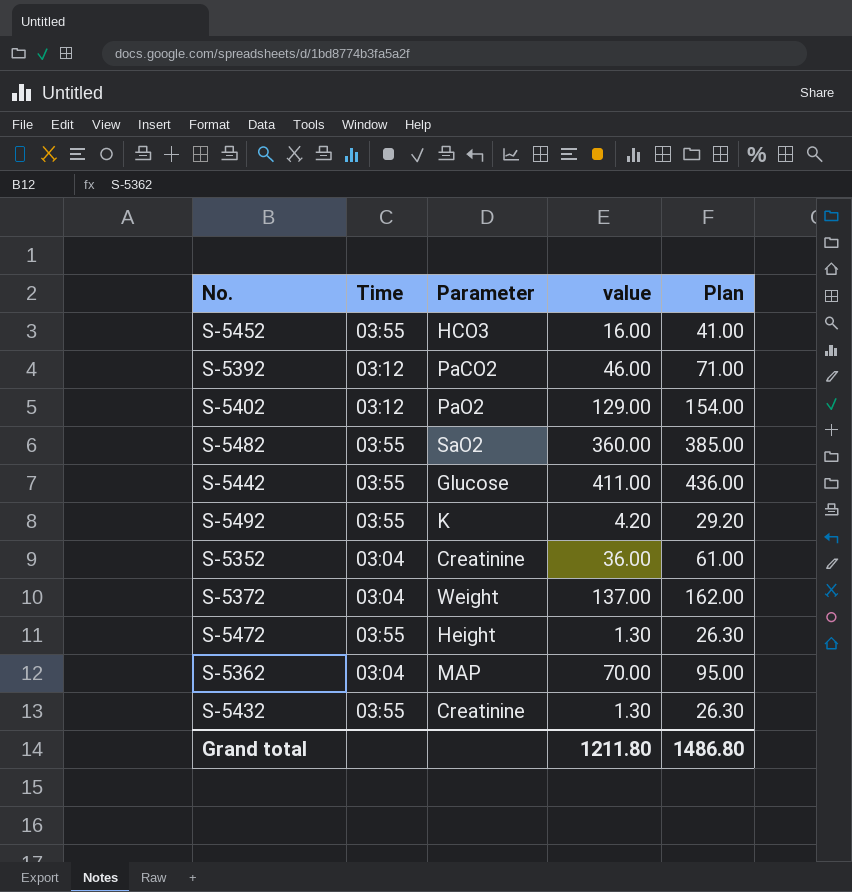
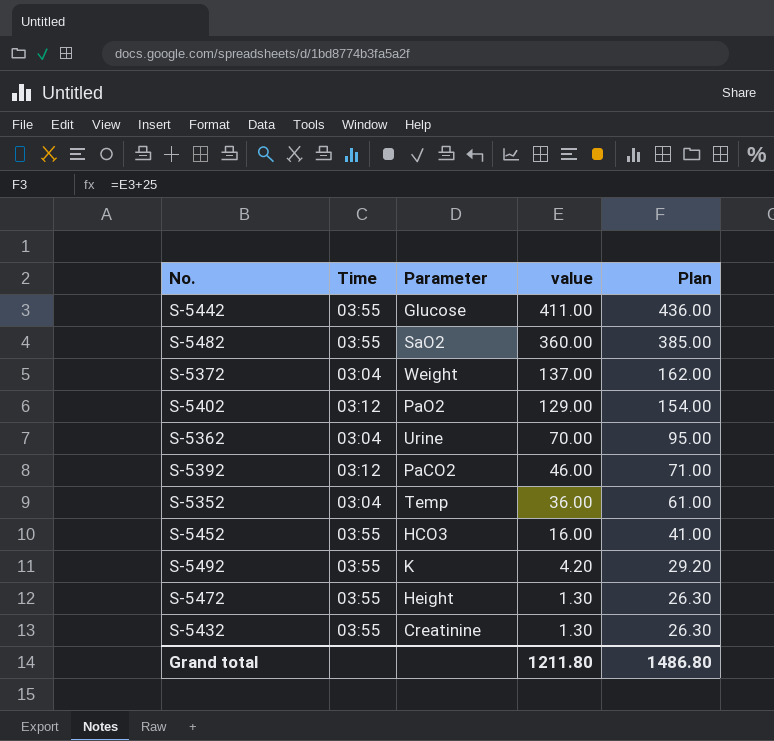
row order: none -> value descending
S-5362 | Parameter: MAP -> Urine
S-5352 | Parameter: Creatinine -> Temp

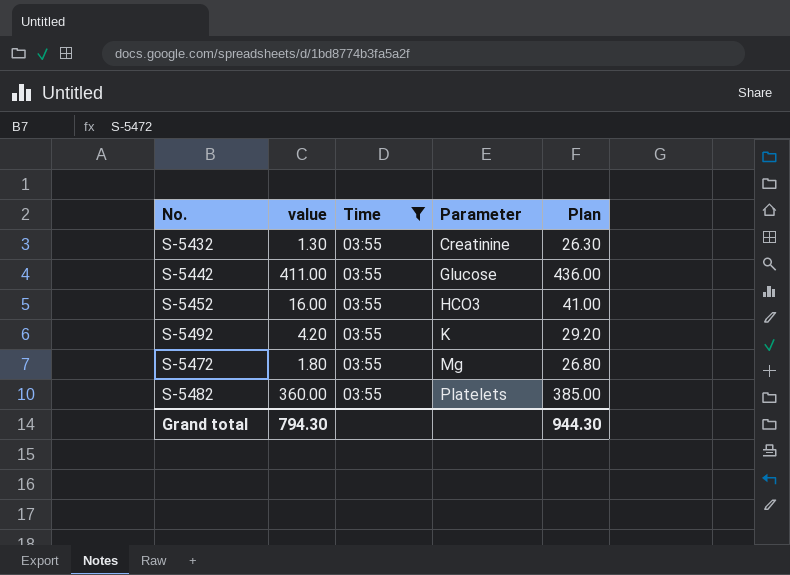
filter: none -> Time = 03:55
row order: value descending -> Parameter ascending
column value | position: 4 -> 2
S-5472 | value: 1.30 -> 1.80
S-5472 | Parameter: Height -> Mg
S-5472 | Plan: 26.30 -> 26.80
S-5482 | Parameter: SaO2 -> Platelets
Grand total | value: 1211.80 -> 794.30
Grand total | Plan: 1486.80 -> 944.30

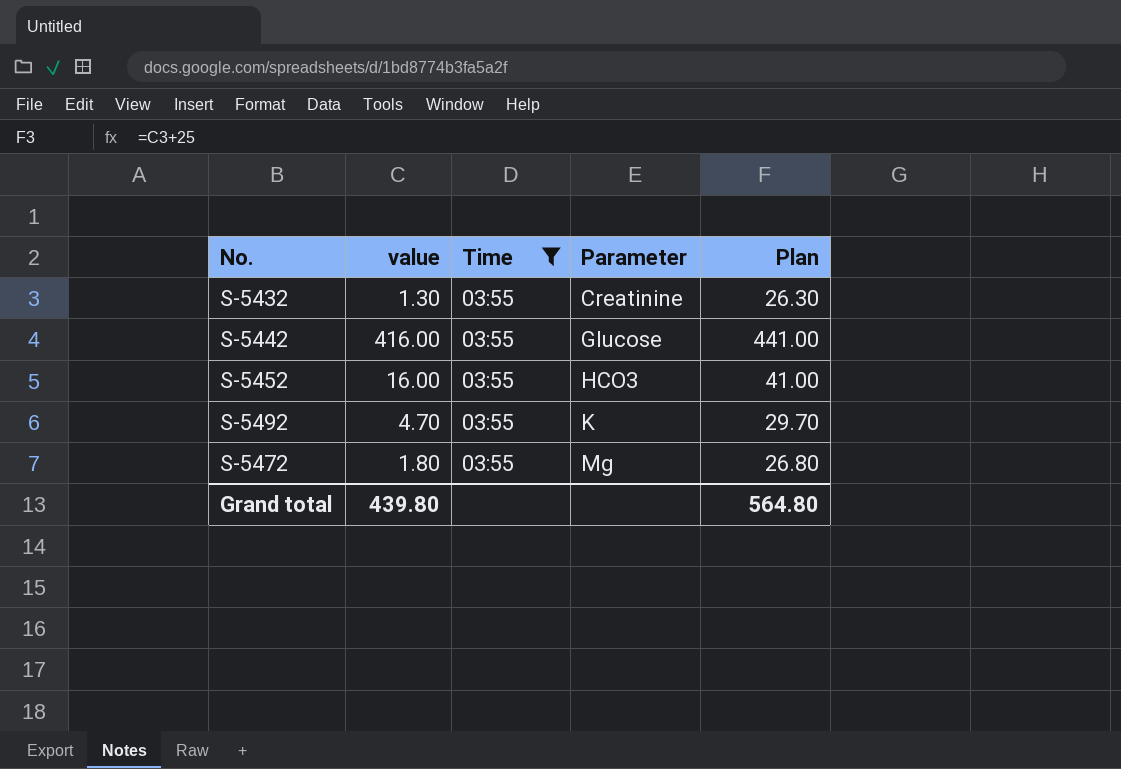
row S-5482: 360.00 | 03:55 | Platelets | 385.00 -> none
S-5442 | value: 411.00 -> 416.00
S-5442 | Plan: 436.00 -> 441.00
S-5492 | value: 4.20 -> 4.70
S-5492 | Plan: 29.20 -> 29.70
Grand total | value: 794.30 -> 439.80
Grand total | Plan: 944.30 -> 564.80

